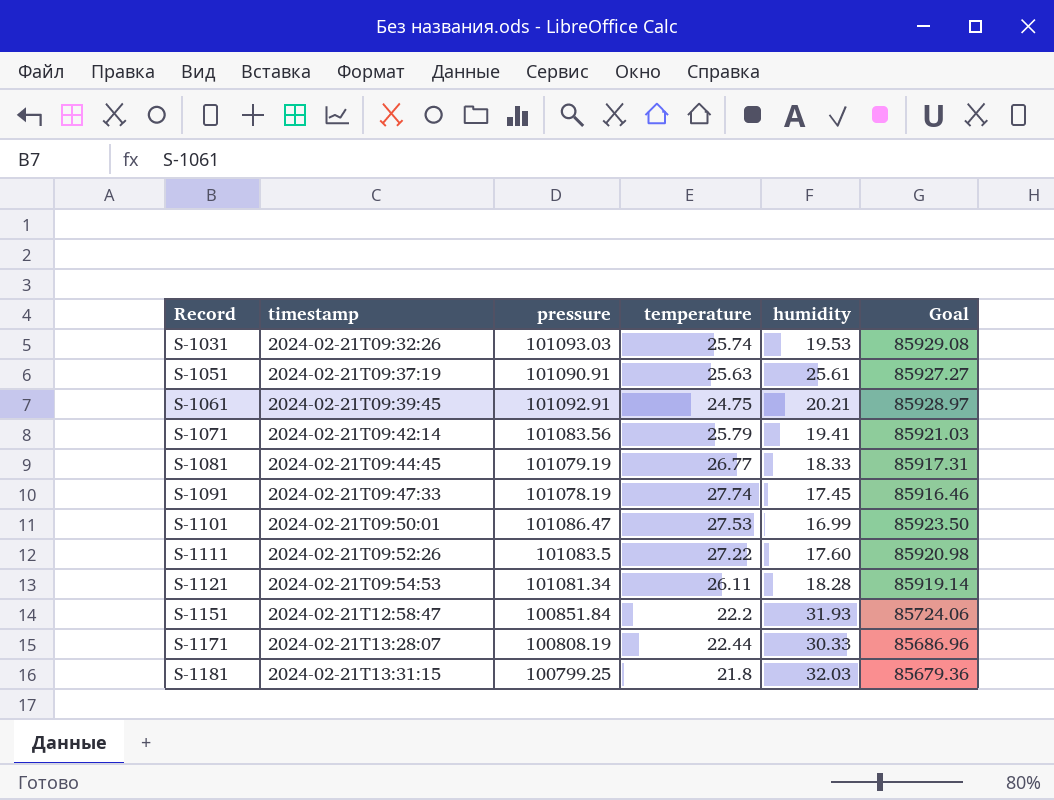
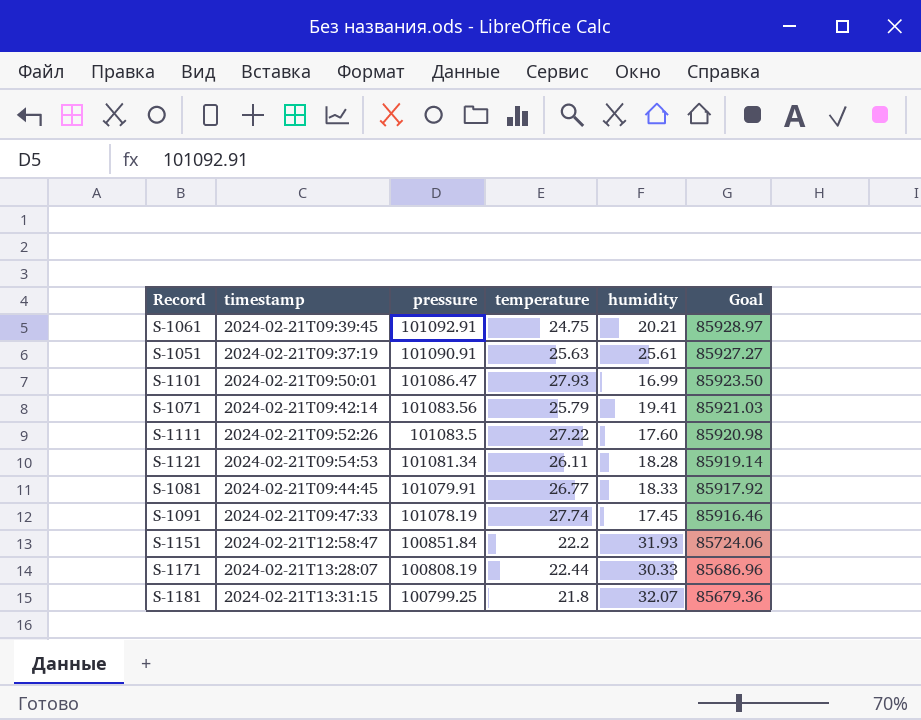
row order: Record ascending -> pressure descending
row S-1031: 2024-02-21T09:32:26 | 101093.03 | 25.74 | 19.53 | 85929.08 -> none
S-1101 | temperature: 27.53 -> 27.93
S-1081 | pressure: 101079.19 -> 101079.91
S-1081 | Goal: 85917.31 -> 85917.92
S-1181 | humidity: 32.03 -> 32.07

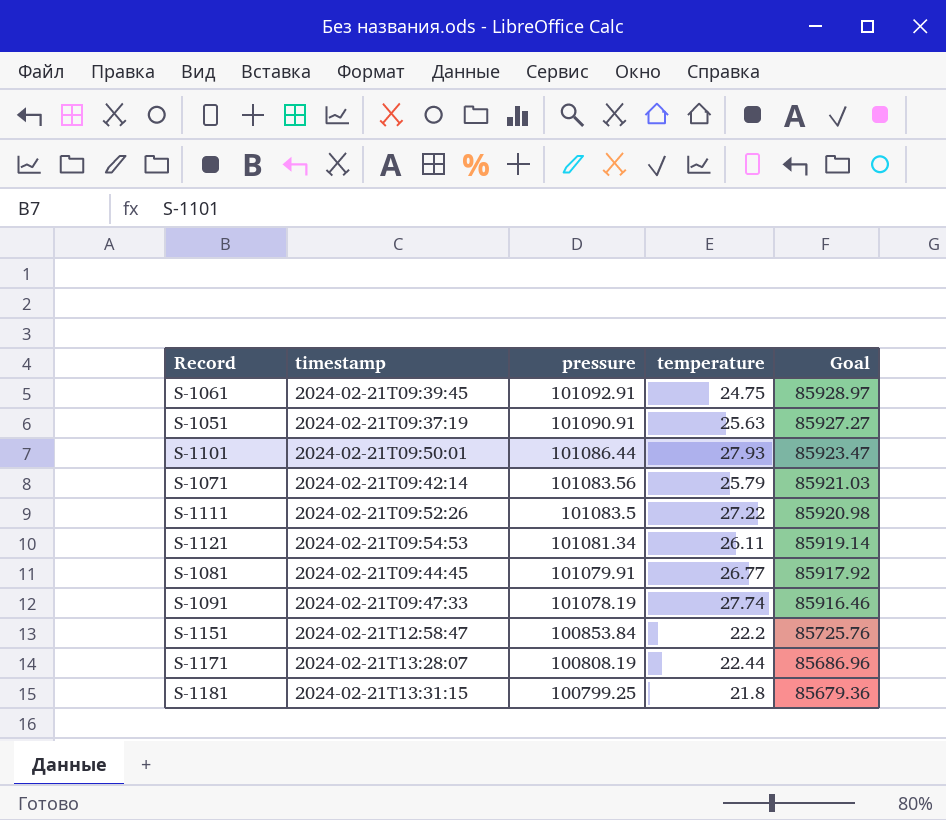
column humidity | position: 5 -> none
S-1101 | pressure: 101086.47 -> 101086.44
S-1101 | Goal: 85923.50 -> 85923.47
S-1151 | pressure: 100851.84 -> 100853.84
S-1151 | Goal: 85724.06 -> 85725.76

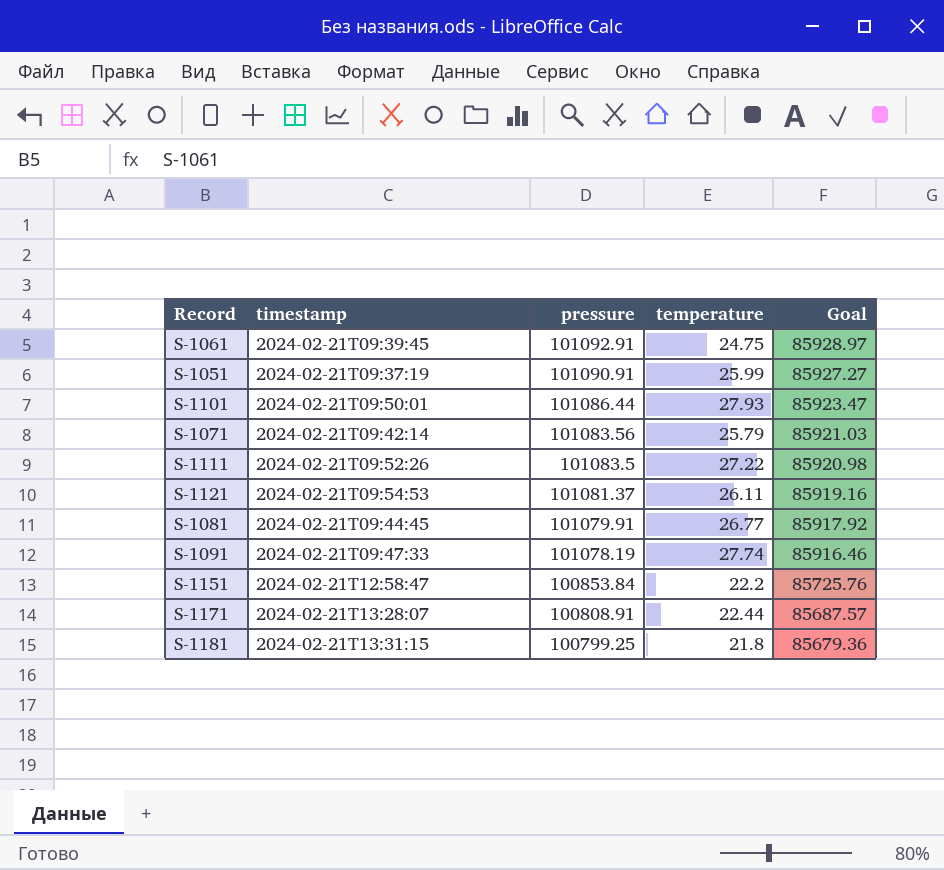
S-1051 | temperature: 25.63 -> 25.99
S-1121 | pressure: 101081.34 -> 101081.37
S-1121 | Goal: 85919.14 -> 85919.16
S-1171 | pressure: 100808.19 -> 100808.91
S-1171 | Goal: 85686.96 -> 85687.57

